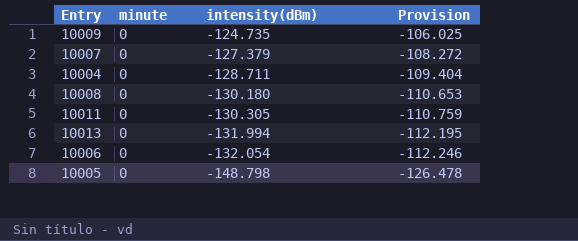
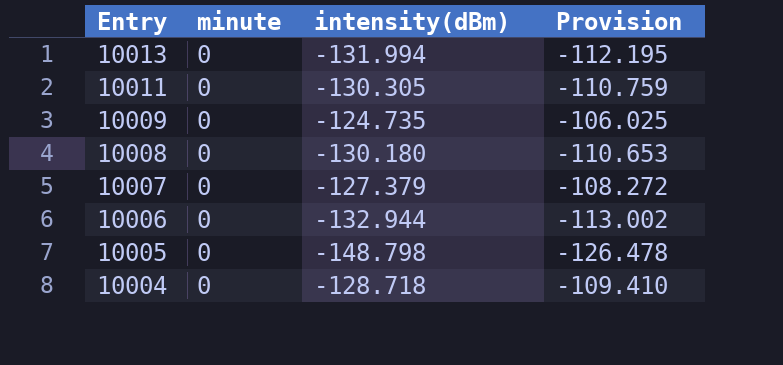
row order: intensity(dBm) descending -> Entry descending
10006 | intensity(dBm): -132.054 -> -132.944
10006 | Provision: -112.246 -> -113.002
10004 | intensity(dBm): -128.711 -> -128.718
10004 | Provision: -109.404 -> -109.410

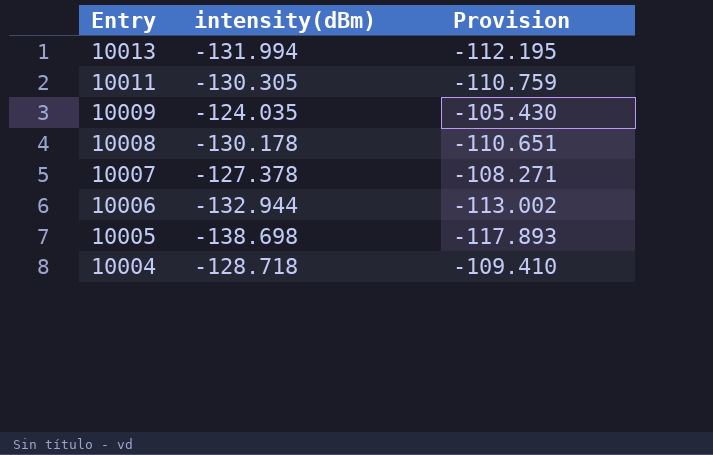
column minute | position: 2 -> none
10009 | intensity(dBm): -124.735 -> -124.035
10009 | Provision: -106.025 -> -105.430
10008 | intensity(dBm): -130.180 -> -130.178
10008 | Provision: -110.653 -> -110.651
10007 | intensity(dBm): -127.379 -> -127.378
10007 | Provision: -108.272 -> -108.271
10005 | intensity(dBm): -148.798 -> -138.698
10005 | Provision: -126.478 -> -117.893

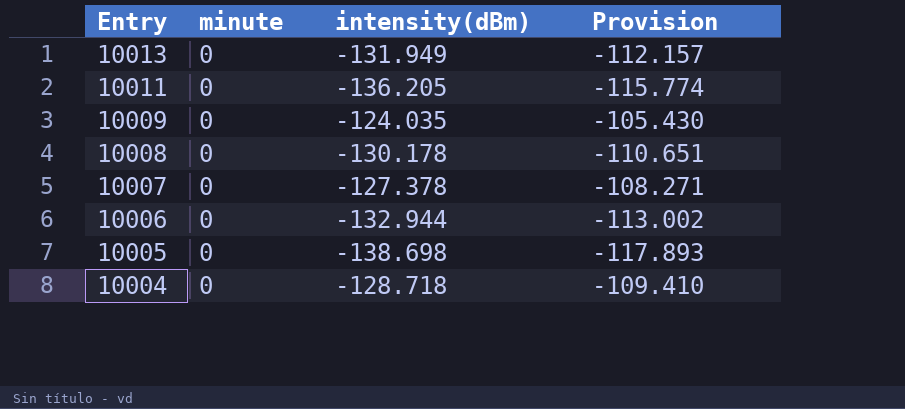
column minute | position: none -> 2
10013 | intensity(dBm): -131.994 -> -131.949
10013 | Provision: -112.195 -> -112.157
10011 | intensity(dBm): -130.305 -> -136.205
10011 | Provision: -110.759 -> -115.774

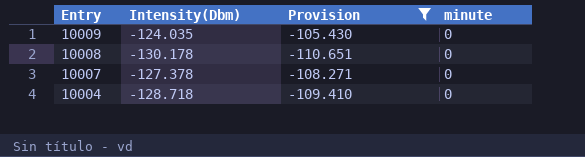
filter: none -> Provision >= -110.651
column name: intensity(dBm) -> Intensity(Dbm)
column minute | position: 2 -> 4

